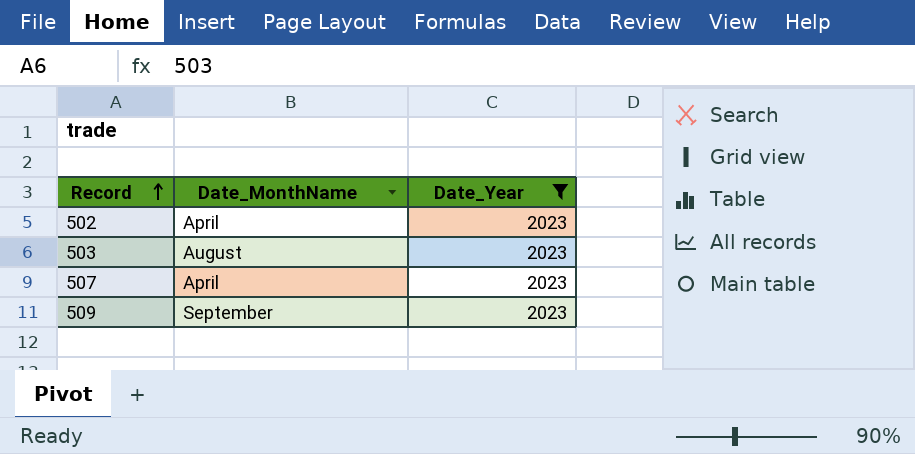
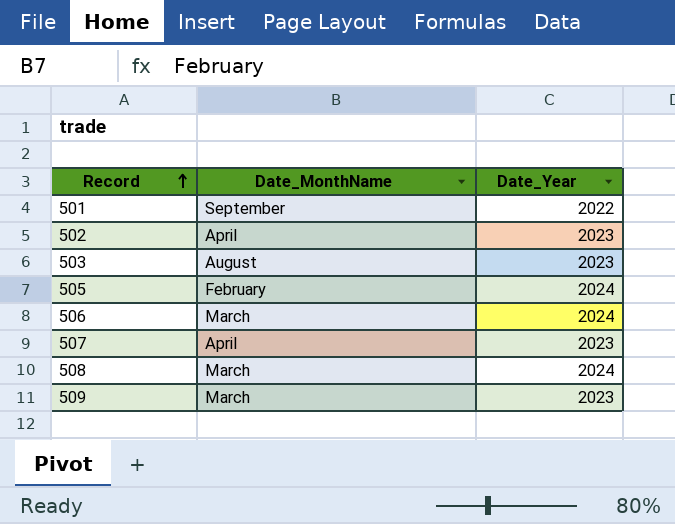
filter: Date_Year = 2023 -> none
509 | Date_MonthName: September -> March

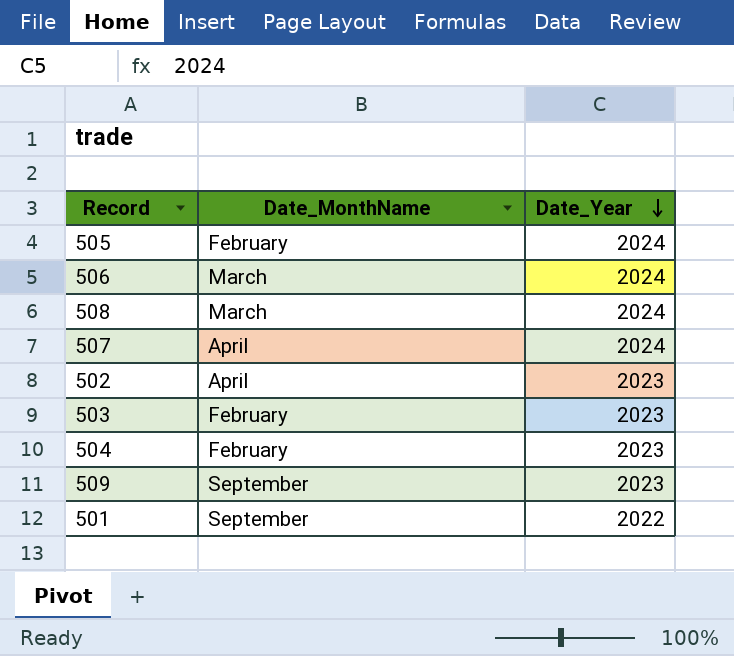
row order: Record ascending -> Date_Year descending
507 | Date_Year: 2023 -> 2024
503 | Date_MonthName: August -> February
row 504: none -> February | 2023
509 | Date_MonthName: March -> September

